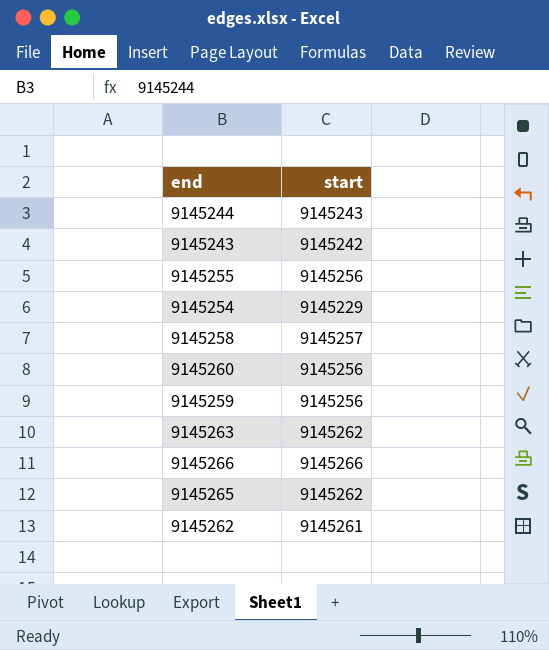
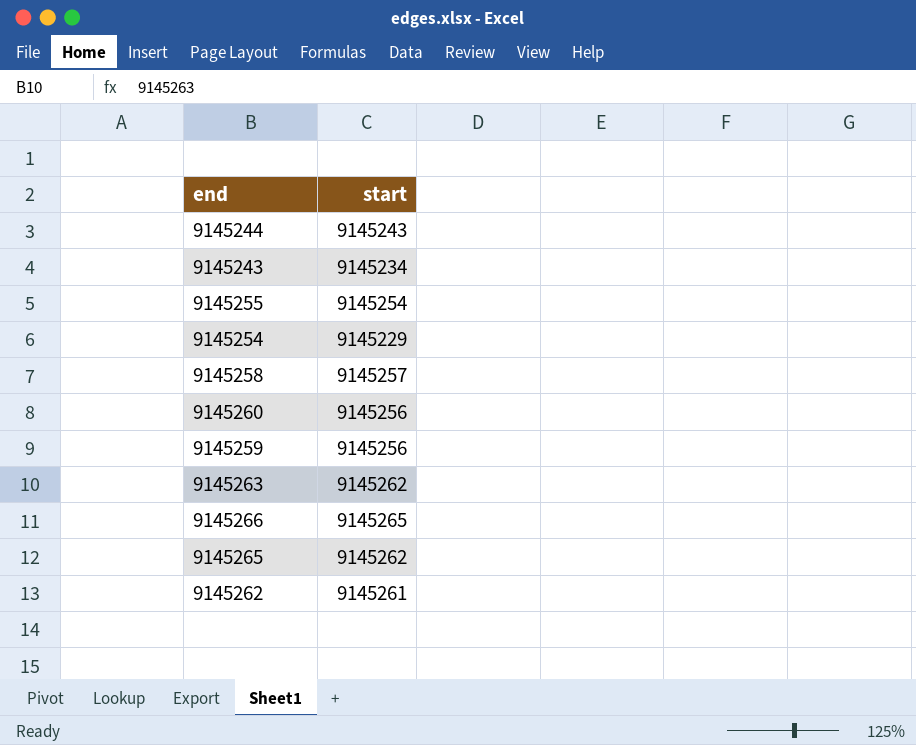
9145243 | start: 9145242 -> 9145234
9145255 | start: 9145256 -> 9145254
9145266 | start: 9145266 -> 9145265

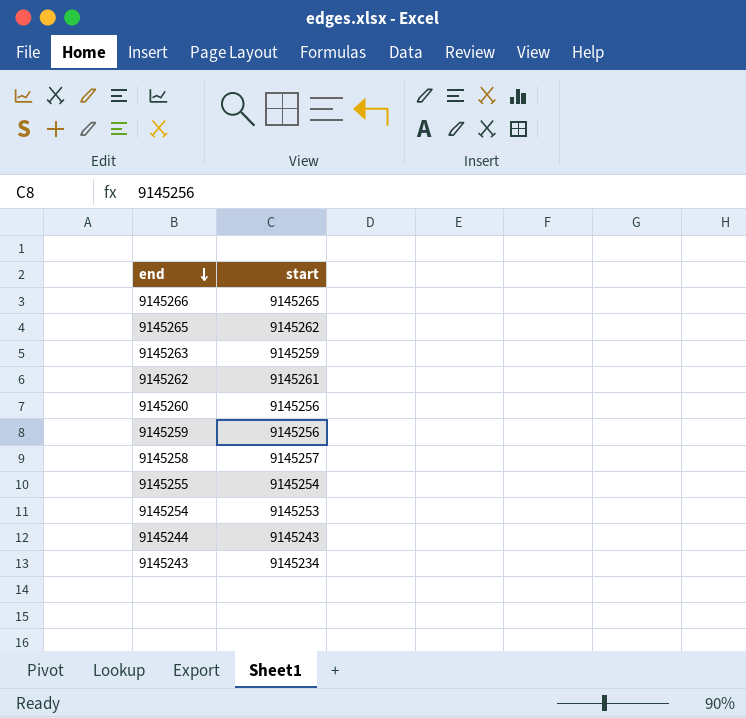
row order: none -> end descending
9145263 | start: 9145262 -> 9145259
9145254 | start: 9145229 -> 9145253

